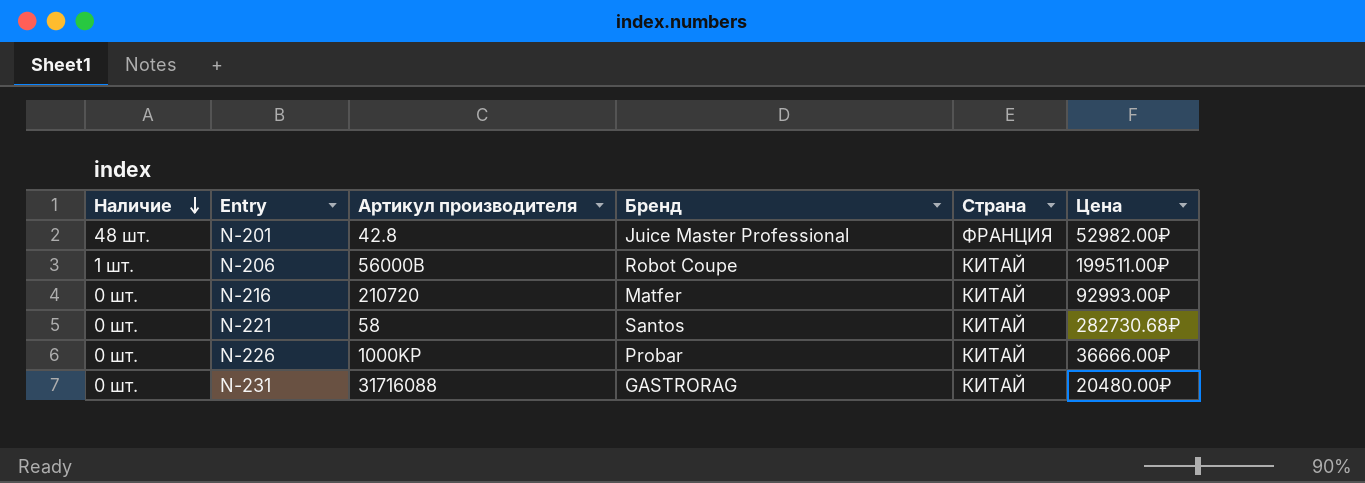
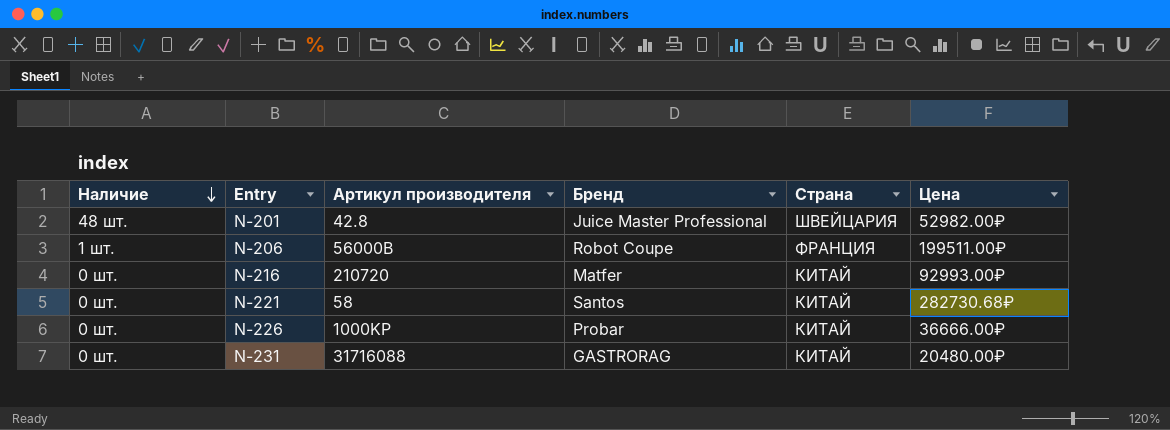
N-201 | Страна: ФРАНЦИЯ -> ШВЕЙЦАРИЯ
N-206 | Страна: КИТАЙ -> ФРАНЦИЯ

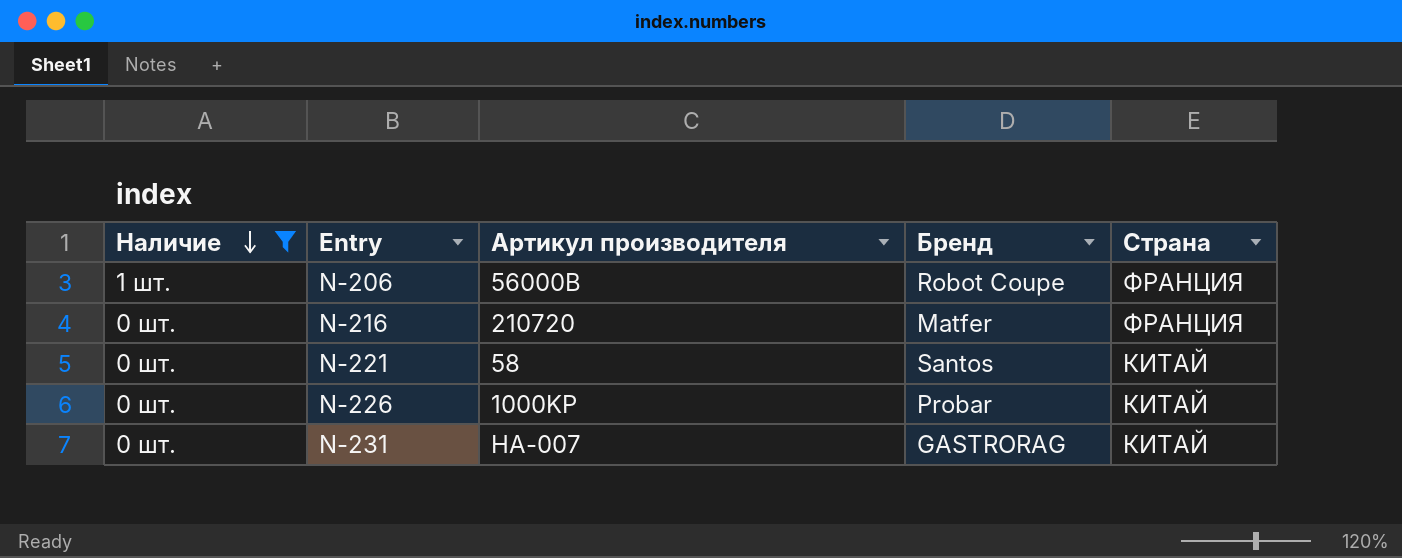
filter: none -> Наличие != 48 шт.
column Цена | position: 6 -> none
N-216 | Страна: КИТАЙ -> ФРАНЦИЯ
N-231 | Артикул производителя: 31716088 -> HA-007

